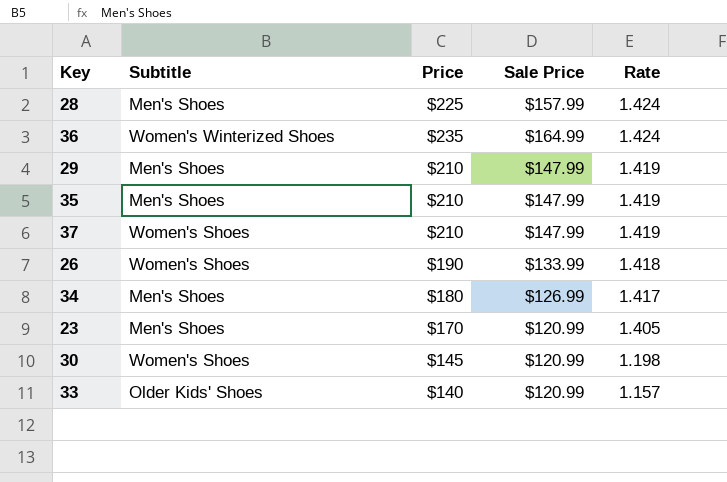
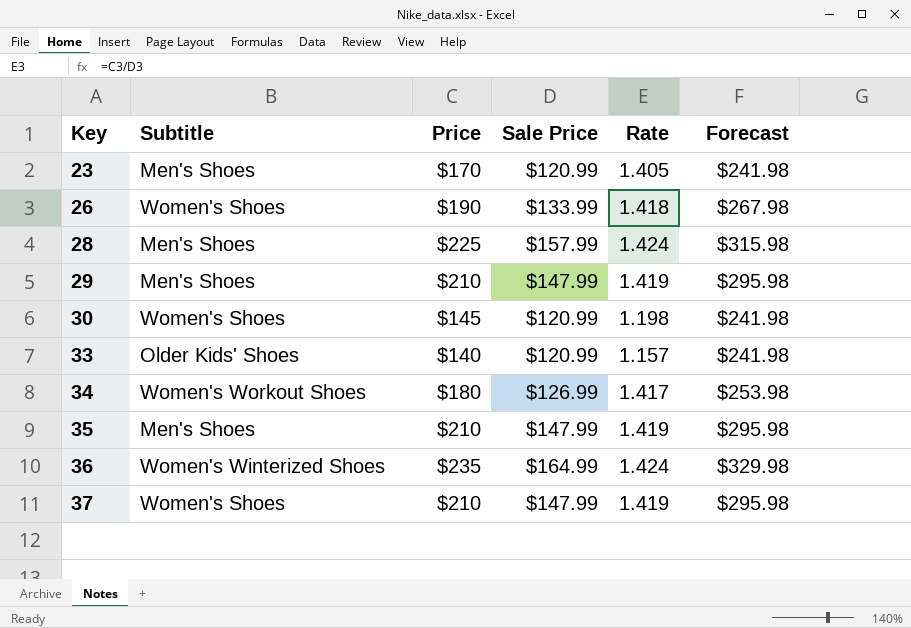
row order: Rate descending -> Key ascending
column Forecast | formula: none -> [Sale Price] * 2
34 | Subtitle: Men's Shoes -> Women's Workout Shoes

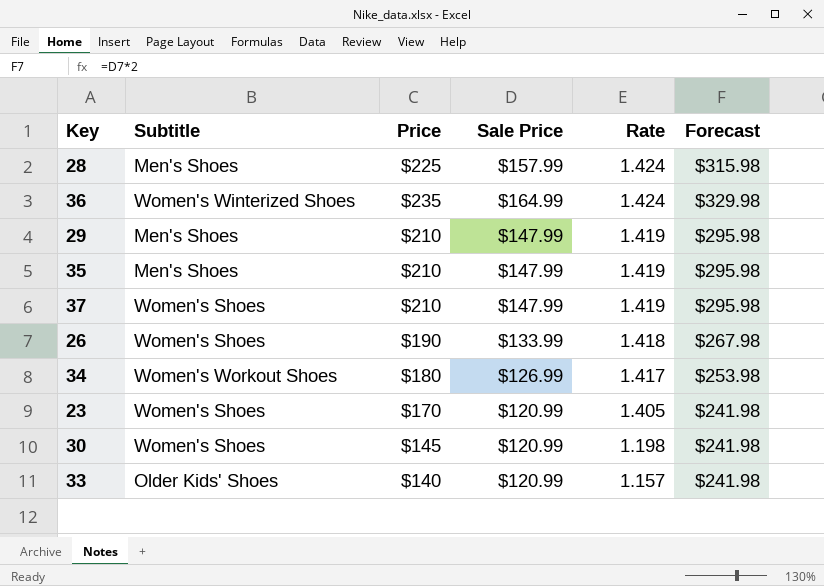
row order: Key ascending -> Rate descending
23 | Subtitle: Men's Shoes -> Women's Shoes

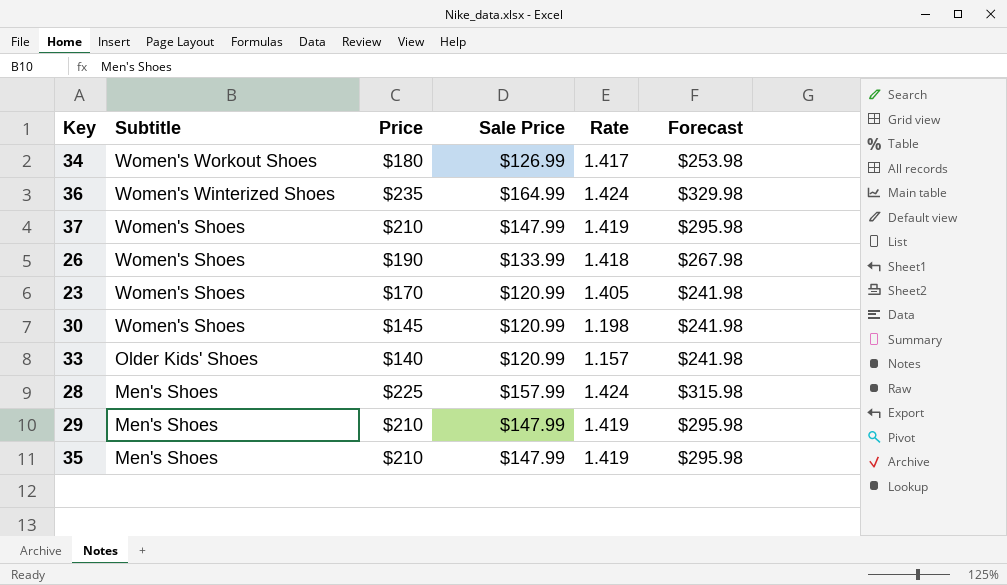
row order: Rate descending -> Subtitle descending

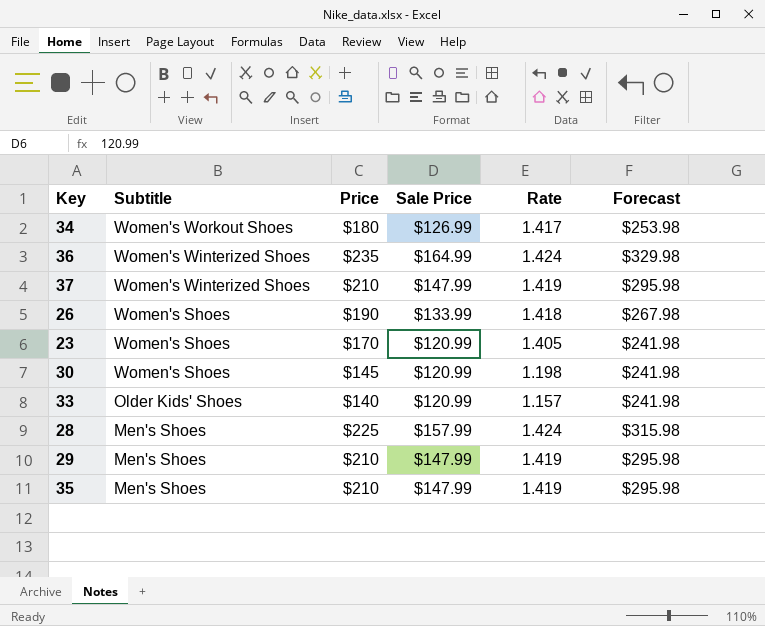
37 | Subtitle: Women's Shoes -> Women's Winterized Shoes

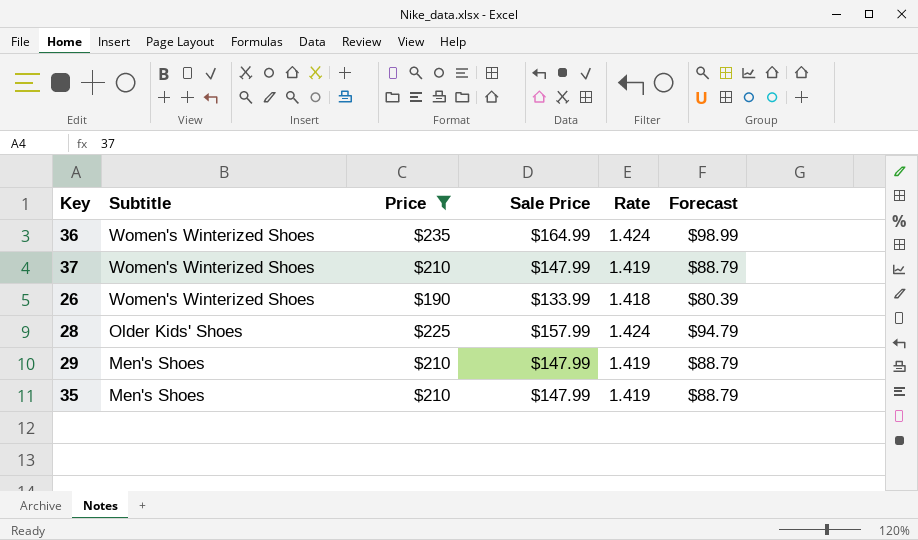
filter: none -> Price >= $190
column Forecast | formula: [Sale Price] * 2 -> [Sale Price] * 0.6
26 | Subtitle: Women's Shoes -> Women's Winterized Shoes
28 | Subtitle: Men's Shoes -> Older Kids' Shoes

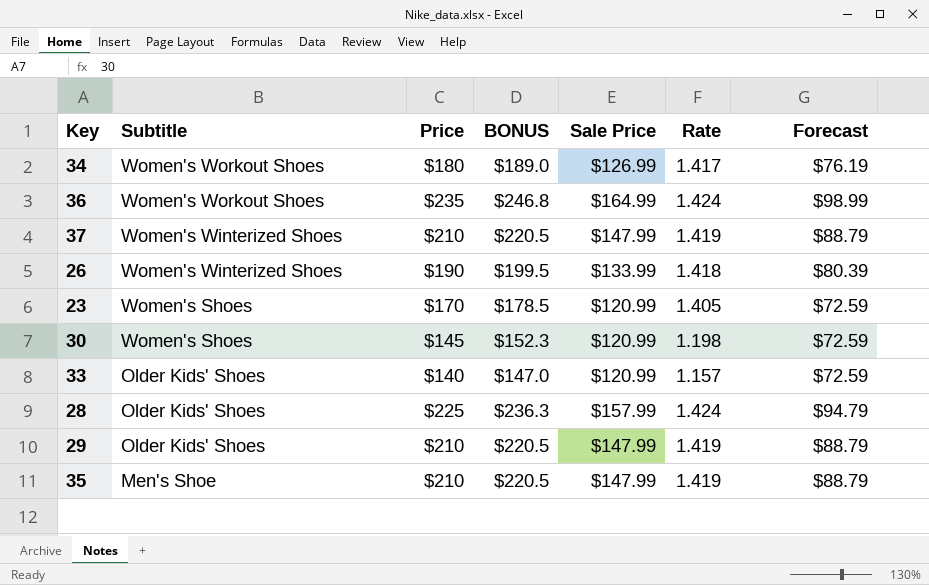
filter: Price >= $190 -> none
column BONUS | formula: none -> [Price] * 1.05
36 | Subtitle: Women's Winterized Shoes -> Women's Workout Shoes
29 | Subtitle: Men's Shoes -> Older Kids' Shoes
35 | Subtitle: Men's Shoes -> Men's Shoe

